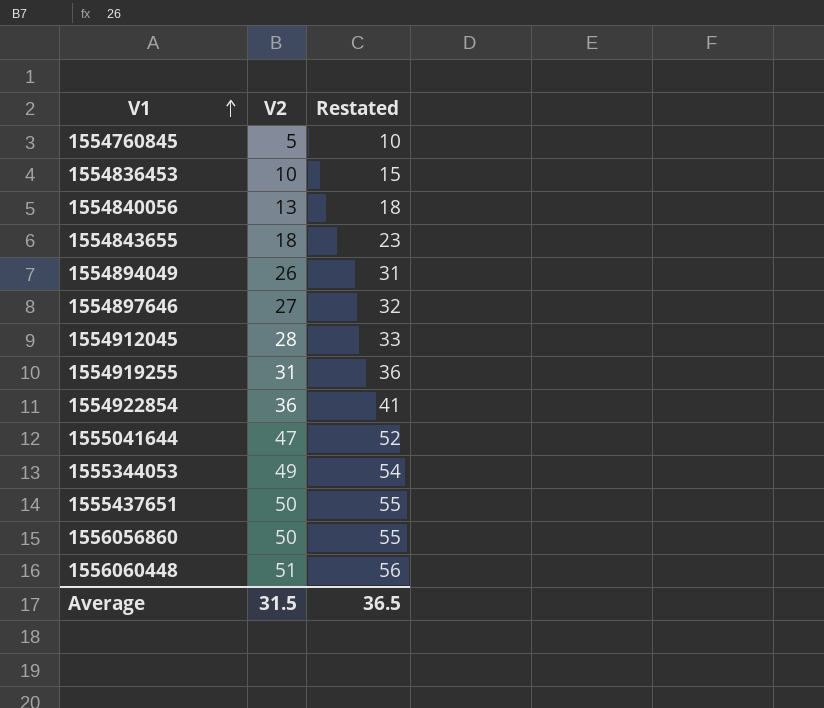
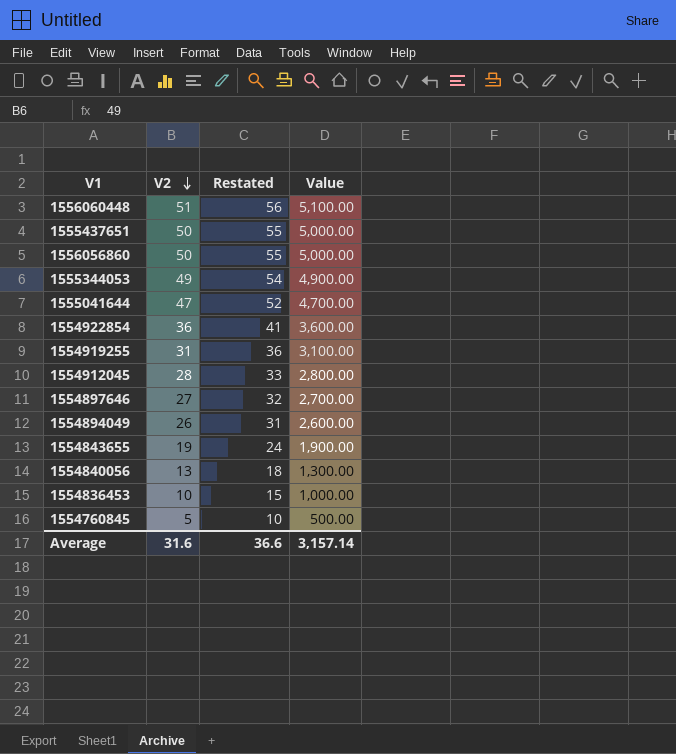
row order: V1 ascending -> V2 descending
column Value | formula: none -> [V2] * 100
1554843655 | V2: 18 -> 19
1554843655 | Restated: 23 -> 24
Average | V2: 31.5 -> 31.6
Average | Restated: 36.5 -> 36.6

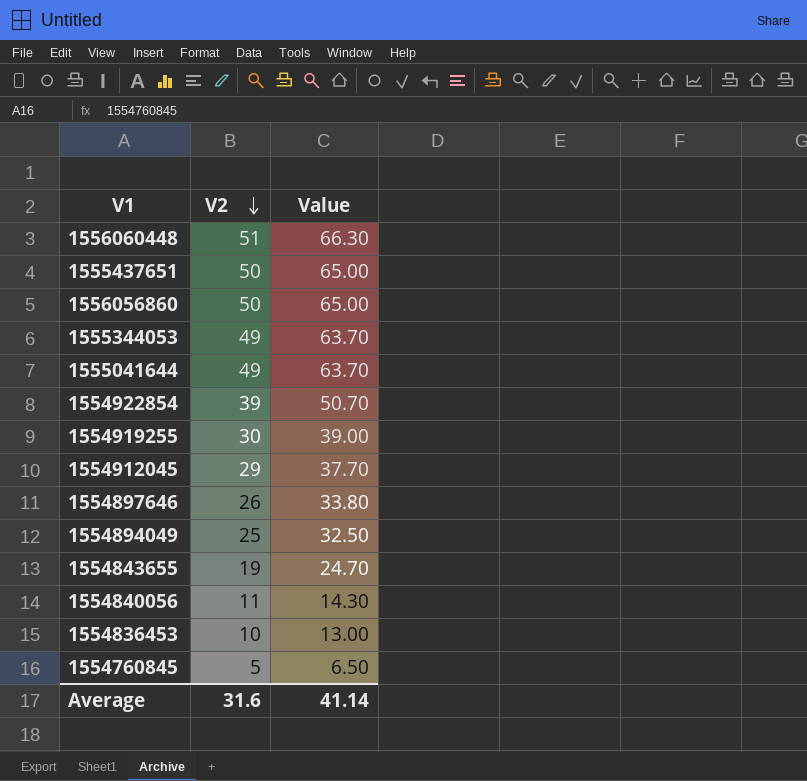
column Restated | formula: [V2] + 5 -> none
column Value | formula: [V2] * 100 -> [V2] * 1.3
1555041644 | V2: 47 -> 49
1554922854 | V2: 36 -> 39
1554919255 | V2: 31 -> 30
1554912045 | V2: 28 -> 29
1554897646 | V2: 27 -> 26
1554894049 | V2: 26 -> 25
1554840056 | V2: 13 -> 11
Average | Value: 3,157.14 -> 41.14

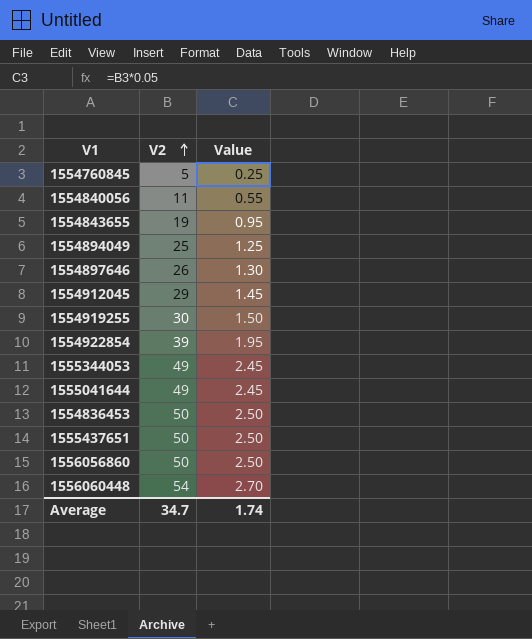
row order: V2 descending -> V2 ascending
column Value | formula: [V2] * 1.3 -> [V2] * 0.05
1554836453 | V2: 10 -> 50
1556060448 | V2: 51 -> 54
Average | V2: 31.6 -> 34.7
Average | Value: 41.14 -> 1.74

